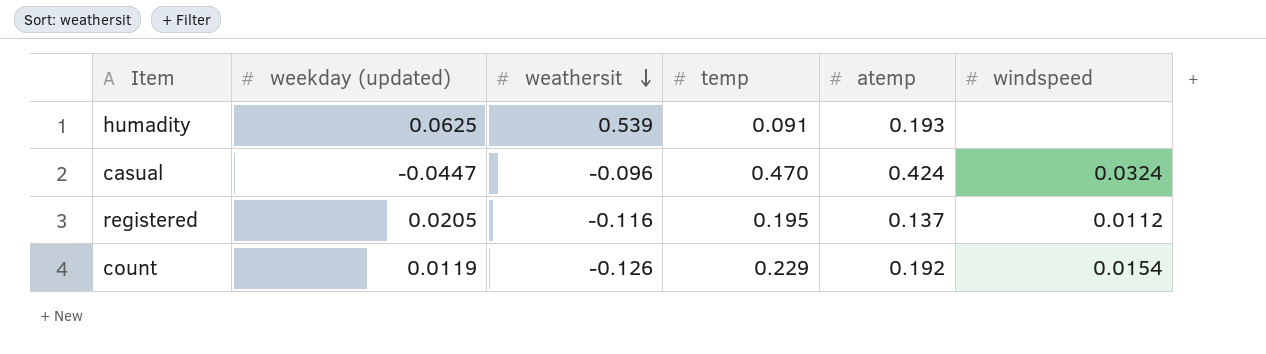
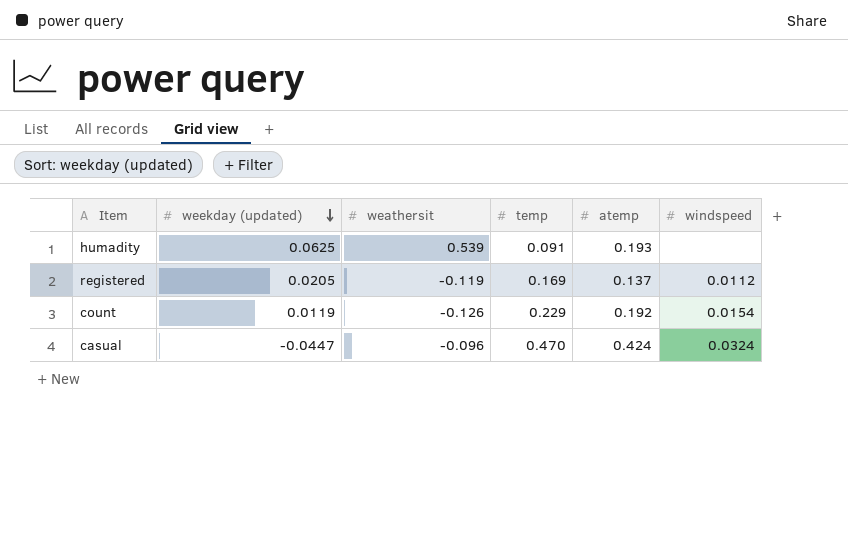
row order: weathersit descending -> weekday (updated) descending
registered | weathersit: -0.116 -> -0.119
registered | temp: 0.195 -> 0.169

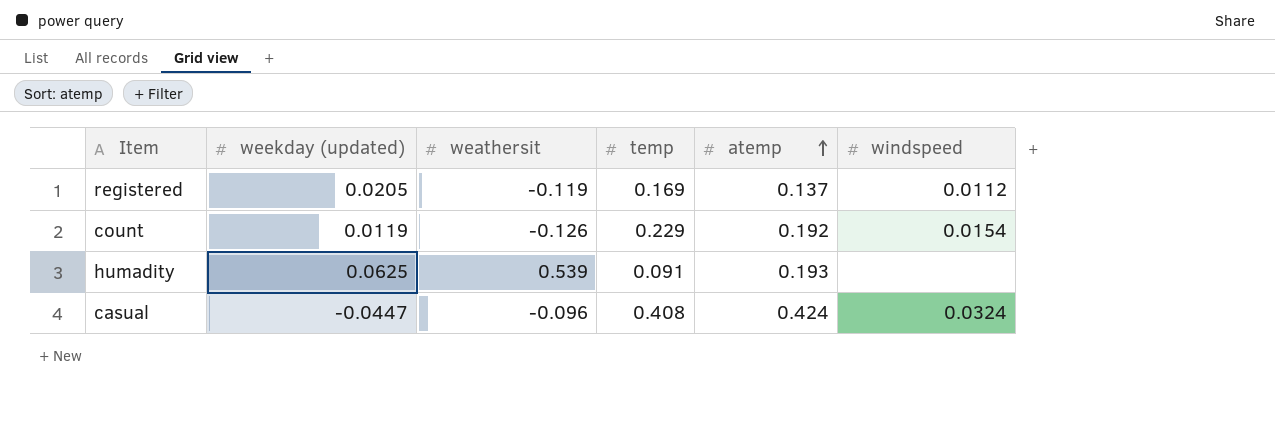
row order: weekday (updated) descending -> atemp ascending
casual | temp: 0.470 -> 0.408

